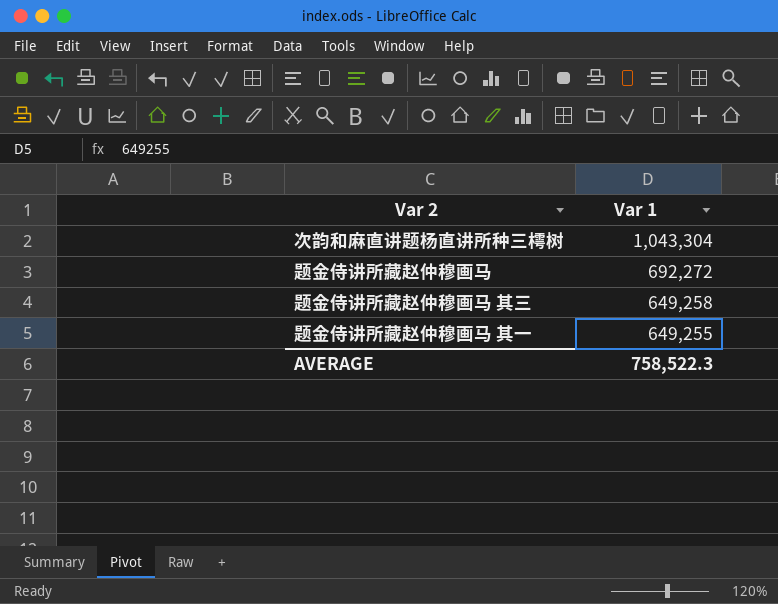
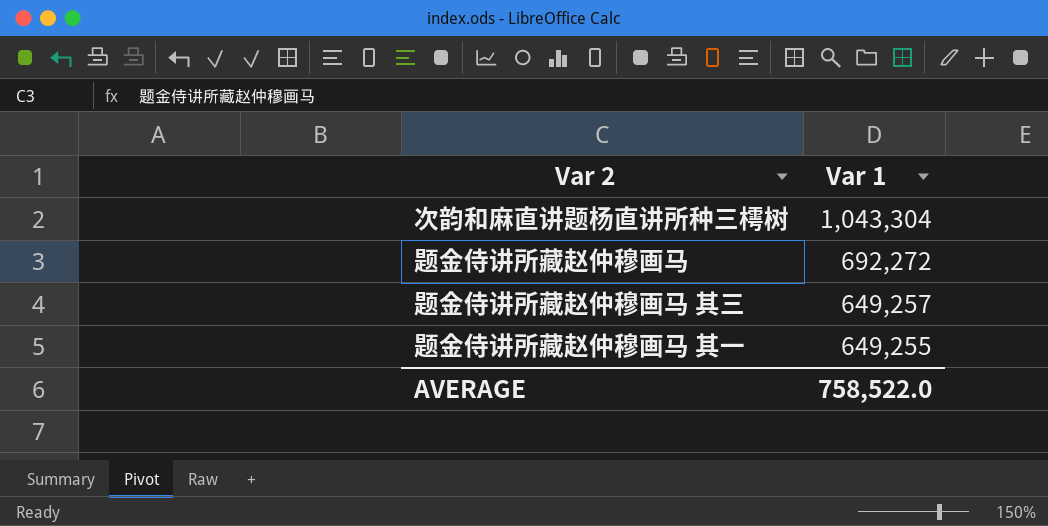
题金侍讲所藏赵仲穆画马 其三 | Var 1: 649,258 -> 649,257
AVERAGE | Var 1: 758,522.3 -> 758,522.0

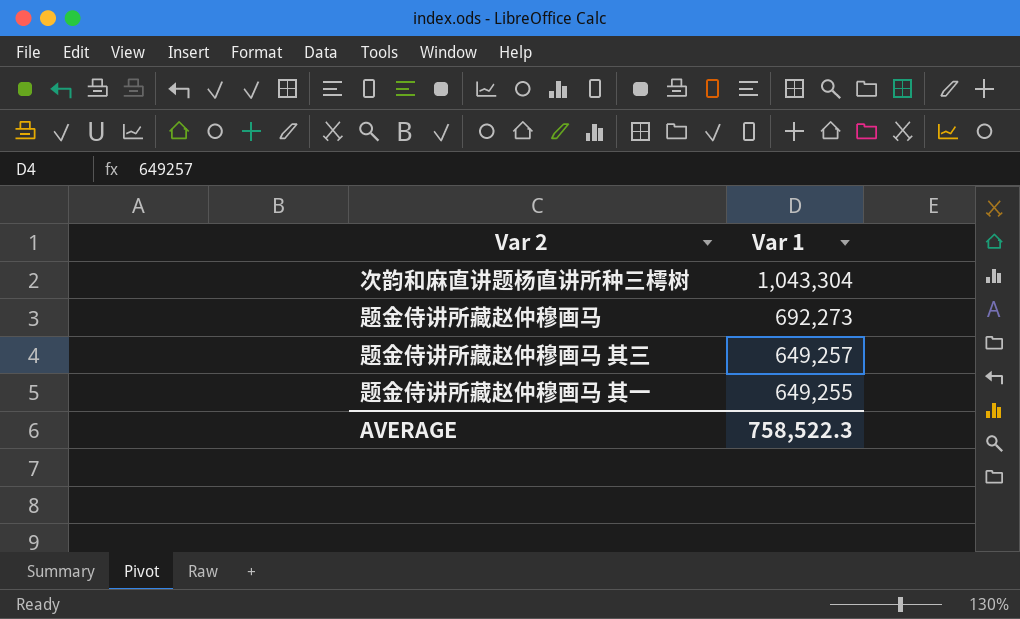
题金侍讲所藏赵仲穆画马 | Var 1: 692,272 -> 692,273
AVERAGE | Var 1: 758,522.0 -> 758,522.3

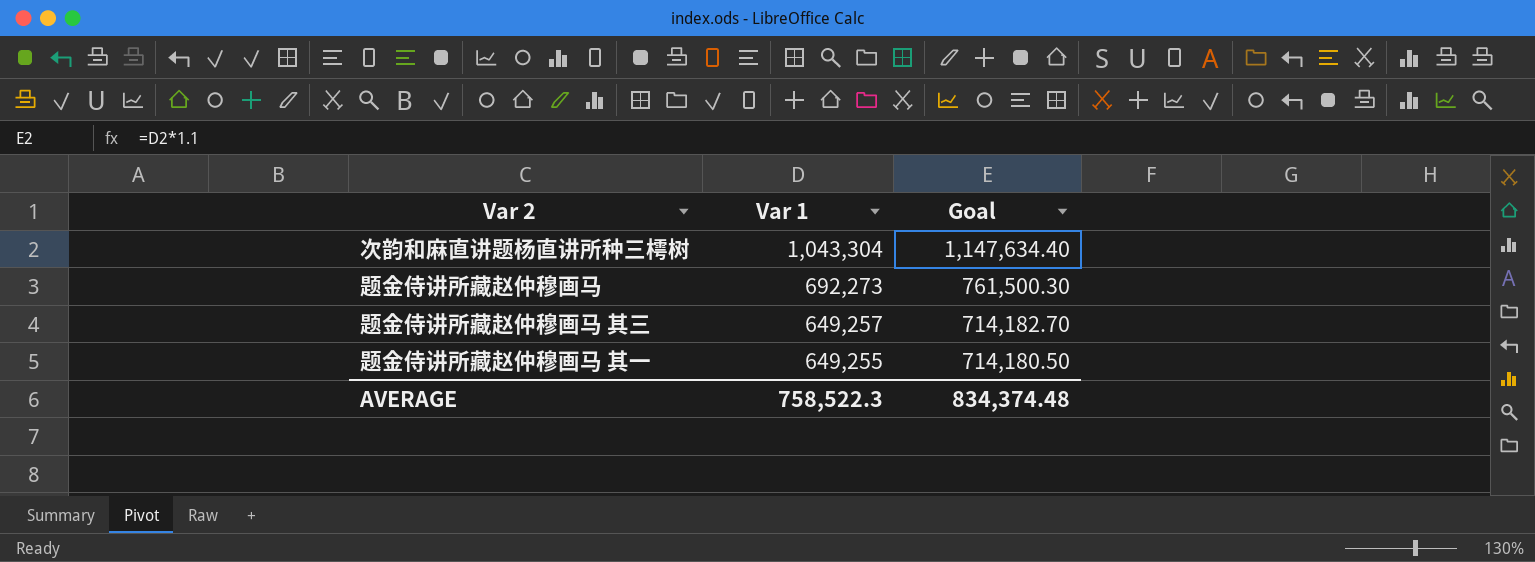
column Goal | formula: none -> [Var 1] * 1.1

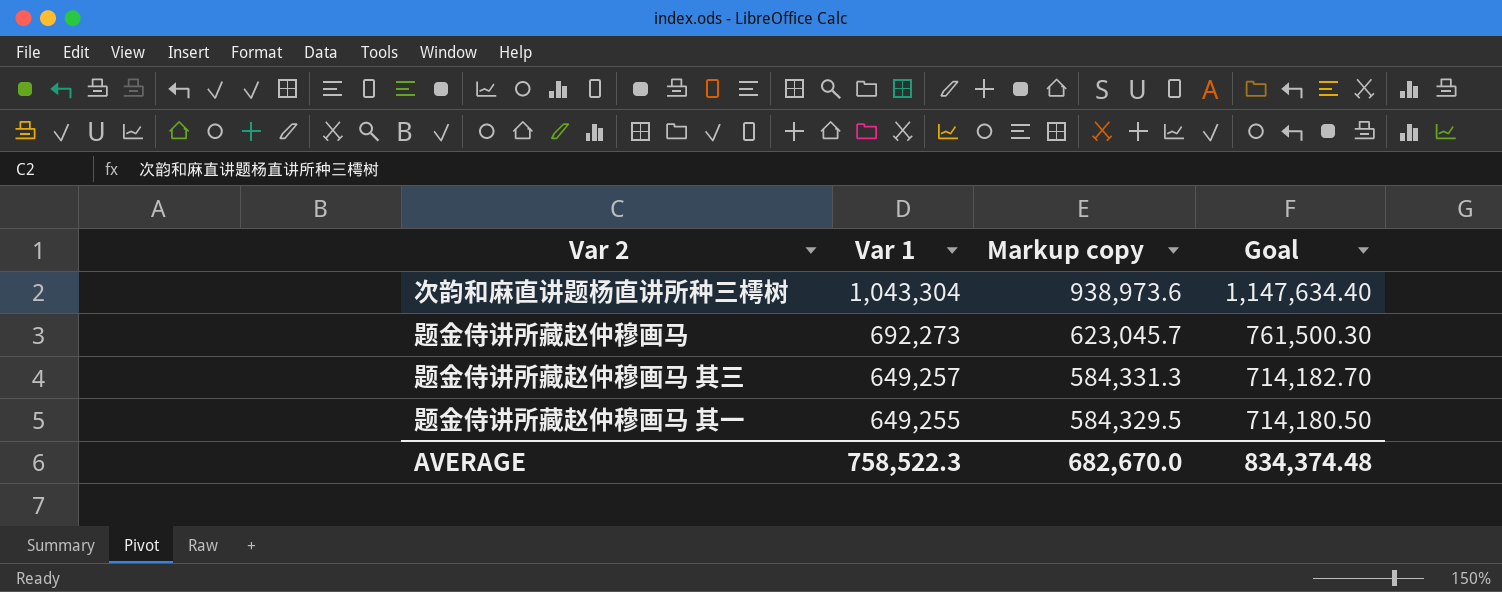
column Markup copy | formula: none -> [Var 1] * 0.9

